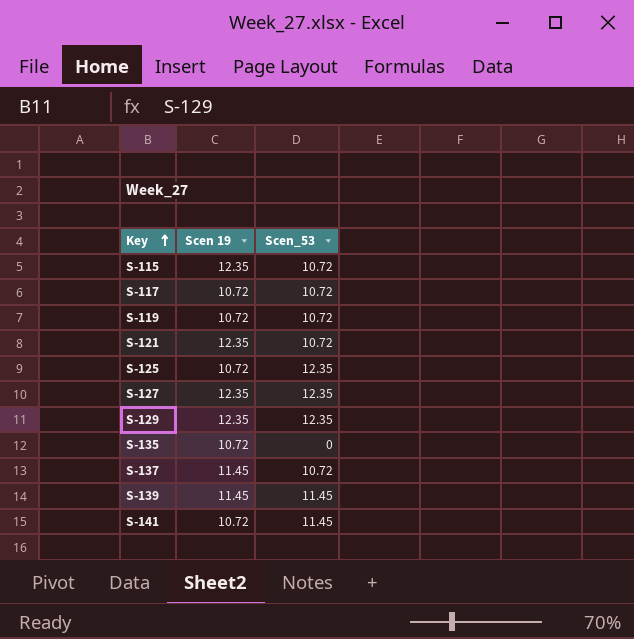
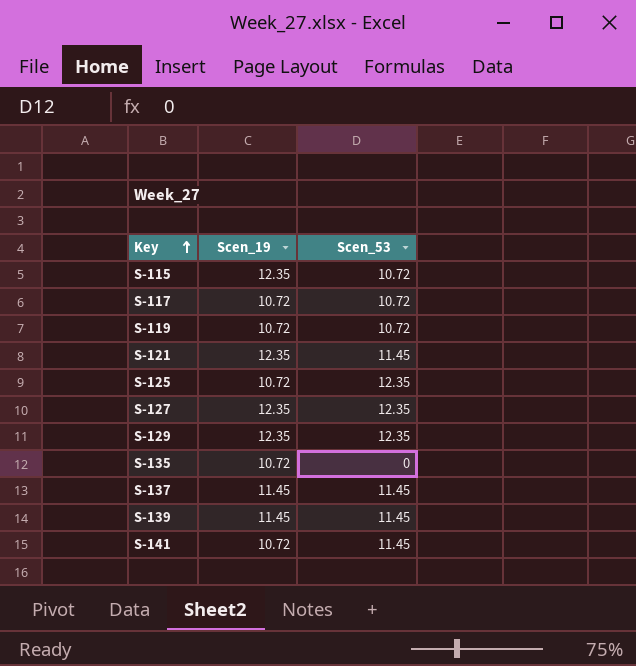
column name: Scen 19 -> Scen_19
S-121 | Scen_53: 10.72 -> 11.45
S-137 | Scen_53: 10.72 -> 11.45

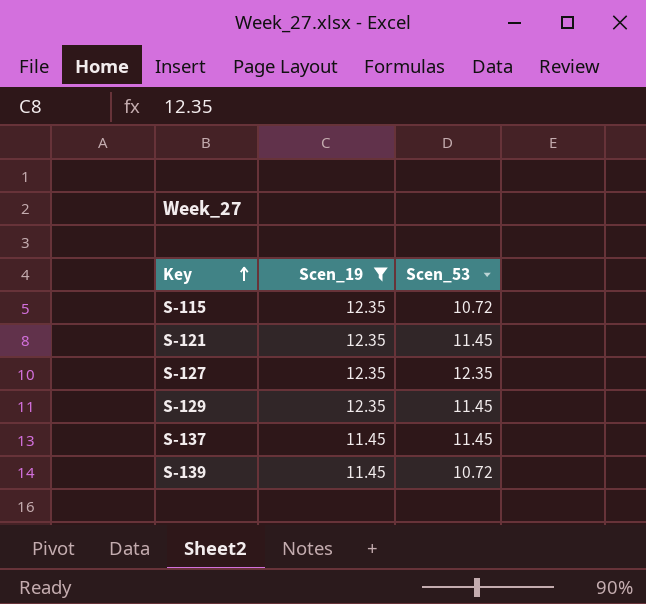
filter: none -> Scen_19 != 10.72
S-129 | Scen_53: 12.35 -> 11.45
S-139 | Scen_53: 11.45 -> 10.72

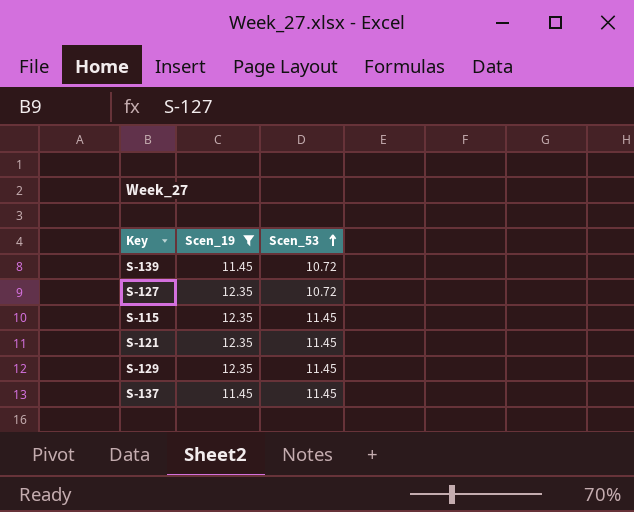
row order: Key ascending -> Scen_53 ascending
S-127 | Scen_53: 12.35 -> 10.72
S-115 | Scen_53: 10.72 -> 11.45

